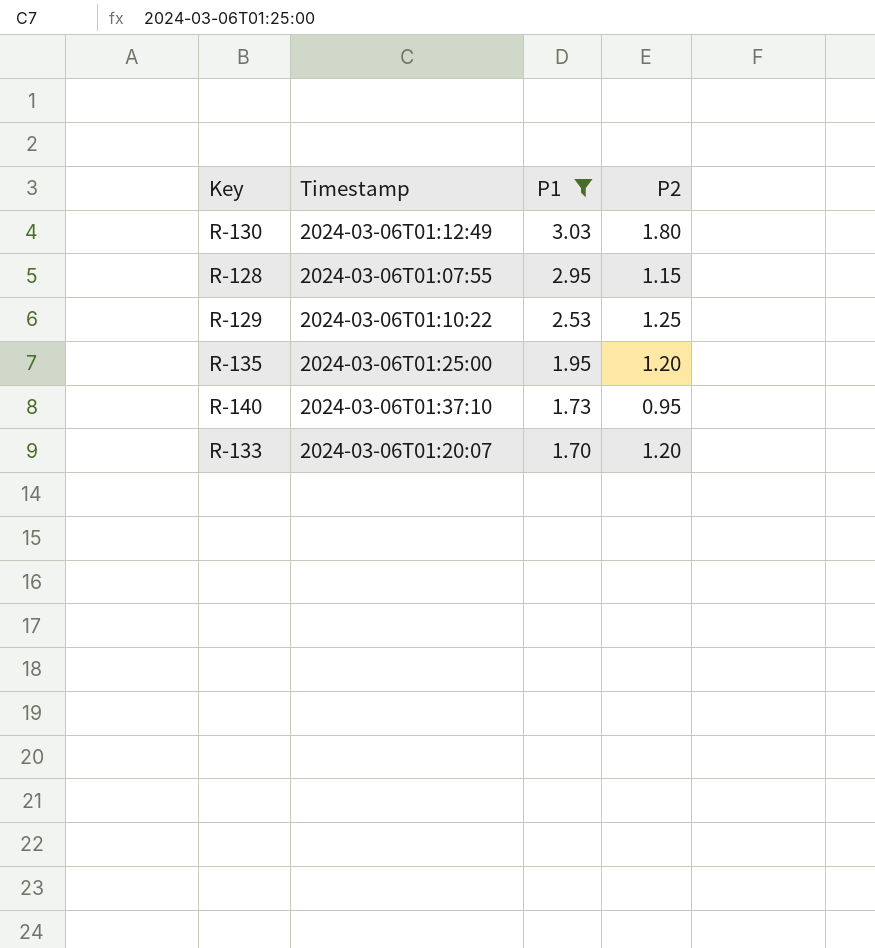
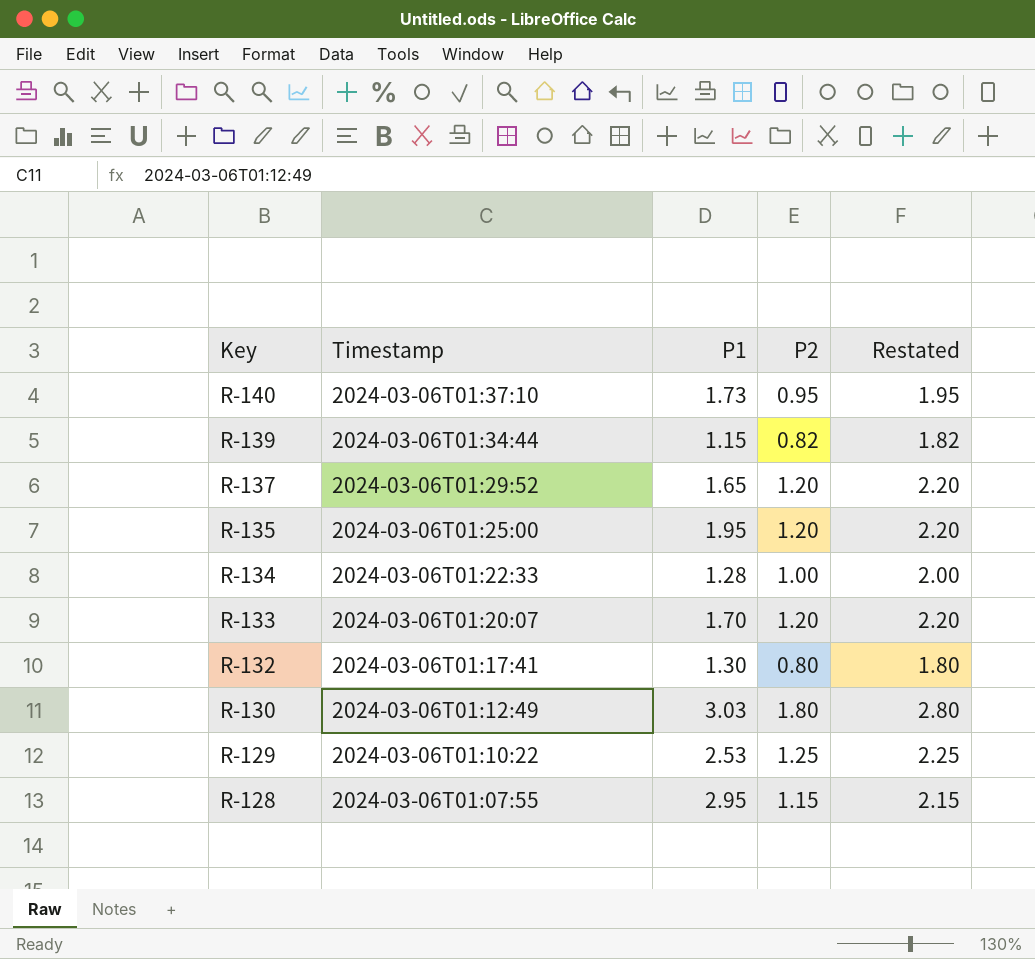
filter: P1 >= 1.70 -> none
row order: P1 descending -> Key descending
column Restated | formula: none -> [P2] + 1

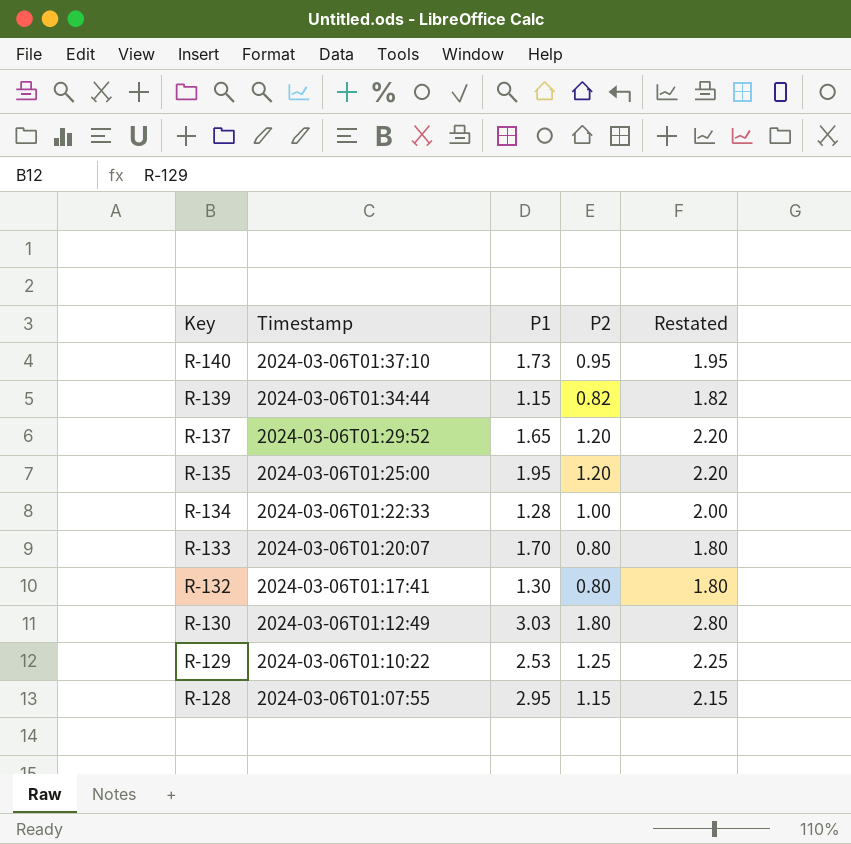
R-133 | P2: 1.20 -> 0.80
R-133 | Restated: 2.20 -> 1.80

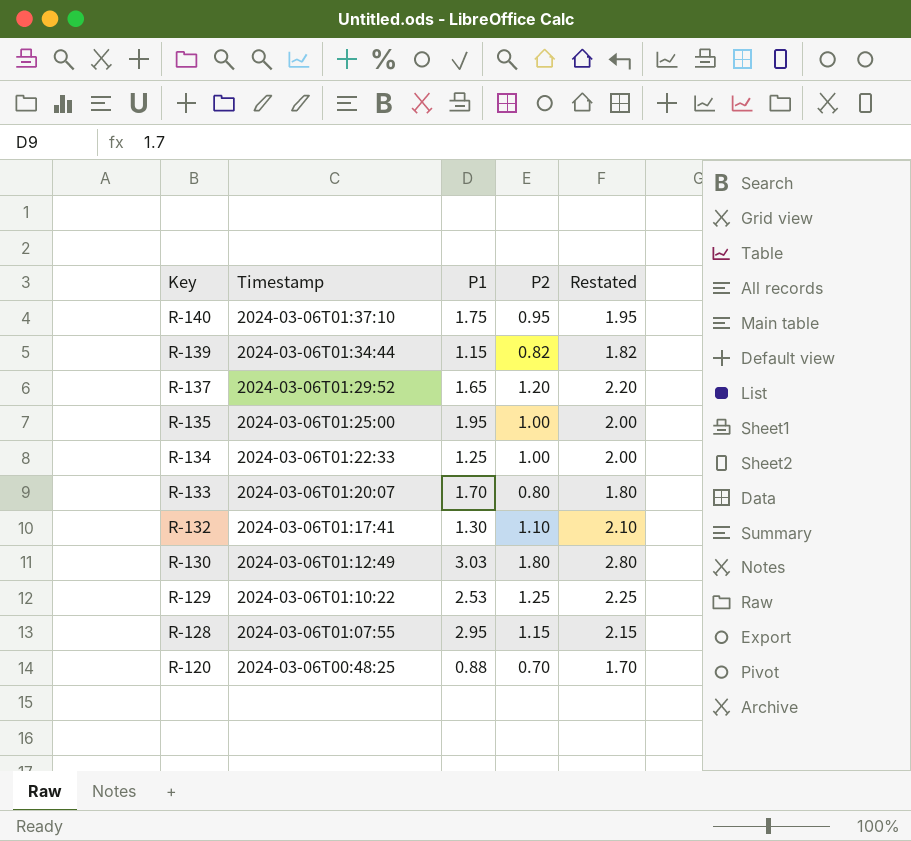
R-140 | P1: 1.73 -> 1.75
R-135 | P2: 1.20 -> 1.00
R-135 | Restated: 2.20 -> 2.00
R-134 | P1: 1.28 -> 1.25
R-132 | P2: 0.80 -> 1.10
R-132 | Restated: 1.80 -> 2.10
row R-120: none -> 2024-03-06T00:48:25 | 0.88 | 0.70 | 1.70

